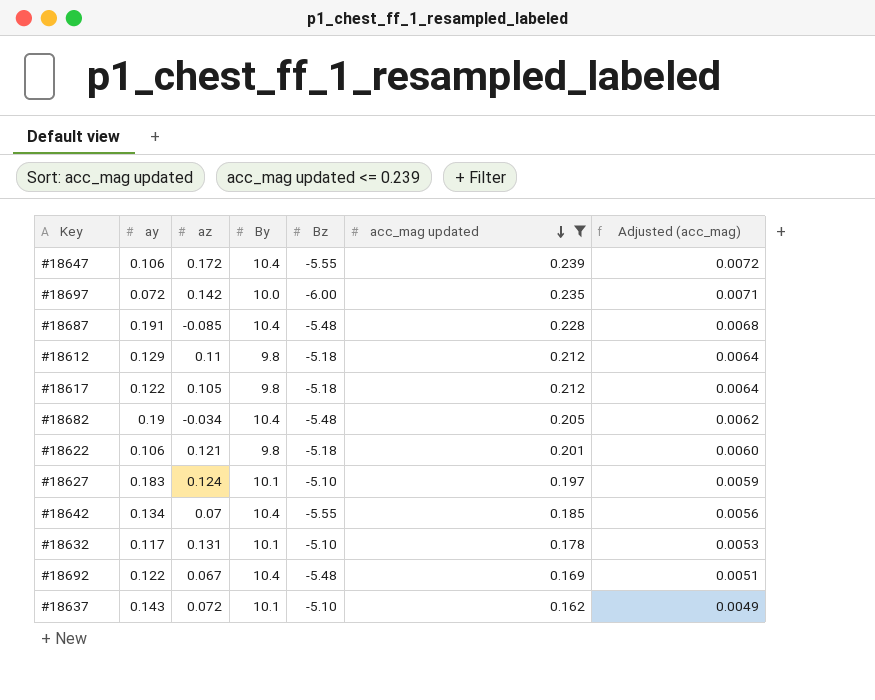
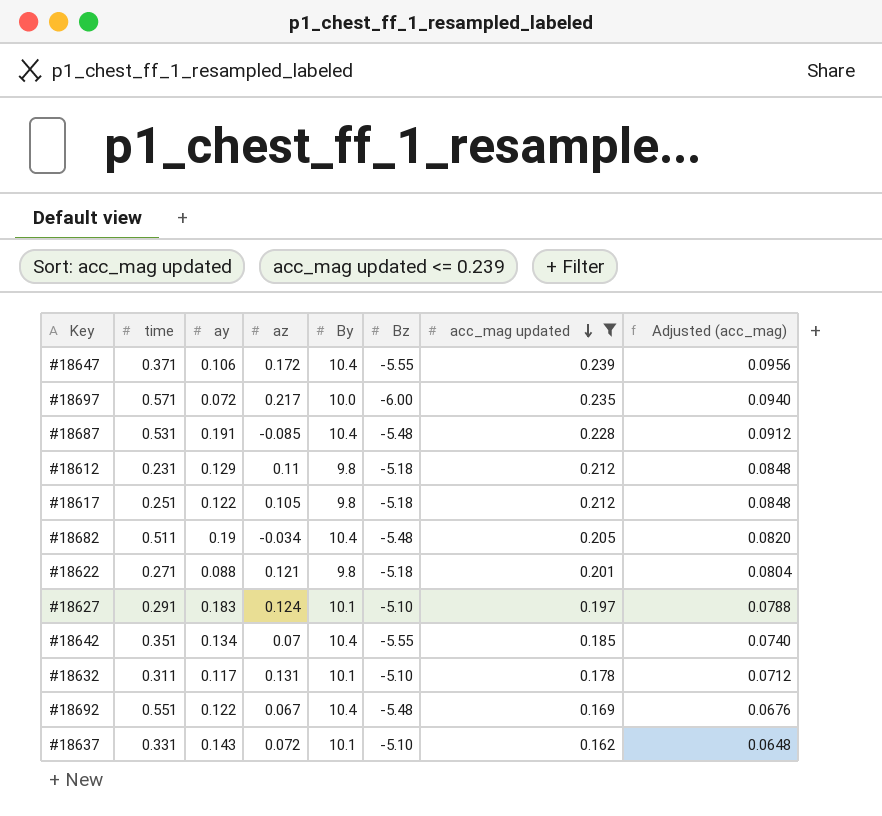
column time | position: none -> 2
column Adjusted (acc_mag) | formula: [acc_mag updated] * 0.03 -> [acc_mag updated] * 0.4
#18697 | az: 0.142 -> 0.217
#18622 | ay: 0.106 -> 0.088

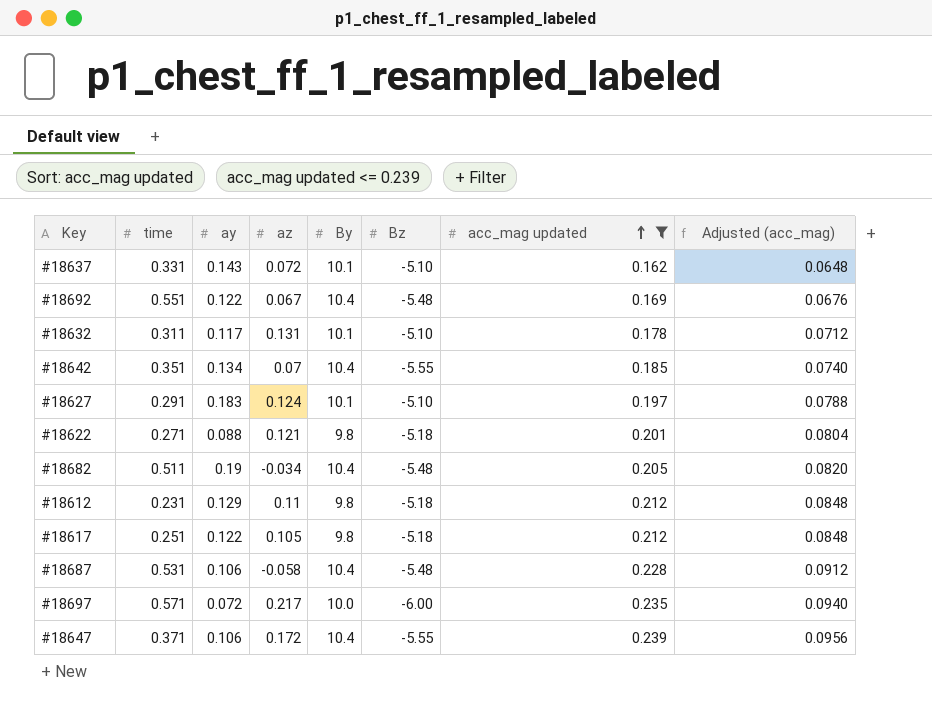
row order: acc_mag updated descending -> acc_mag updated ascending
#18687 | ay: 0.191 -> 0.106
#18687 | az: -0.085 -> -0.058

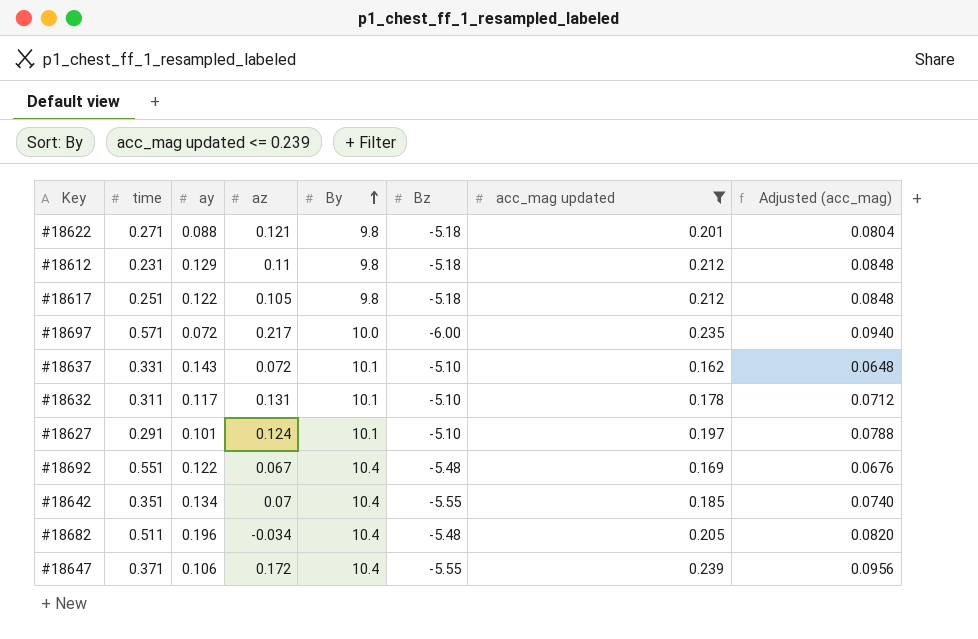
row order: acc_mag updated ascending -> By ascending
row #18687: 0.531 | 0.106 | -0.058 | 10.4 | -5.48 | 0.228 | 0.0912 -> none
#18627 | ay: 0.183 -> 0.101
#18682 | ay: 0.19 -> 0.196

